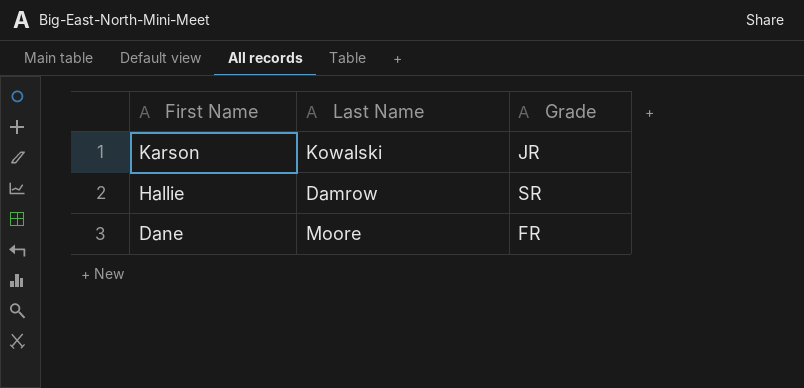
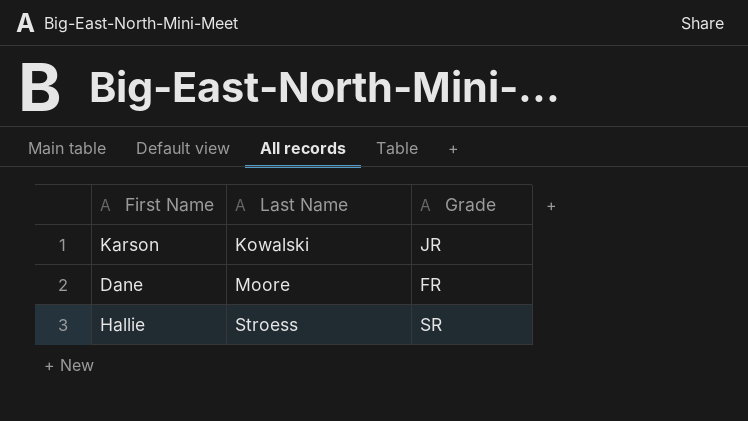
row order: First Name descending -> Last Name ascending
Hallie | Last Name: Damrow -> Stroess

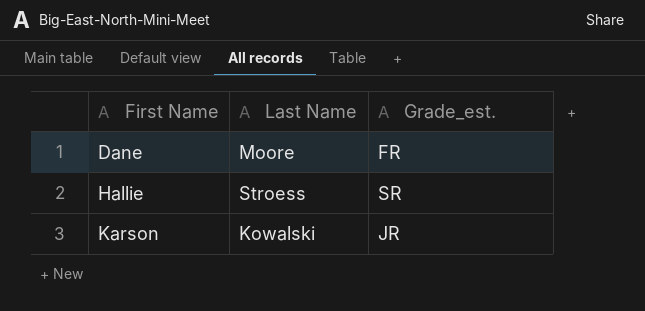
row order: Last Name ascending -> First Name ascending
column name: Grade -> Grade_est.

